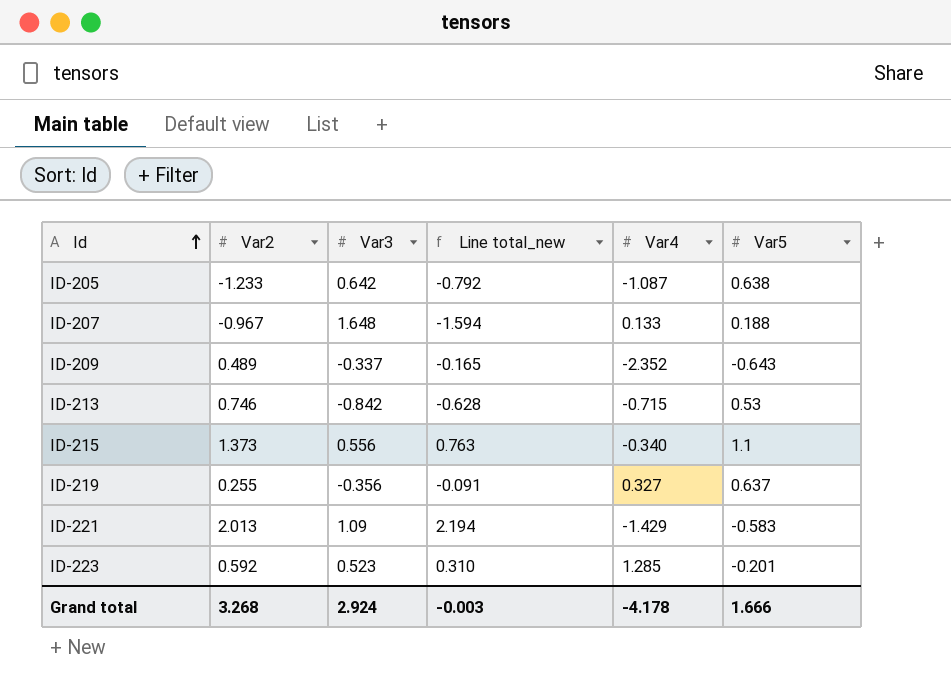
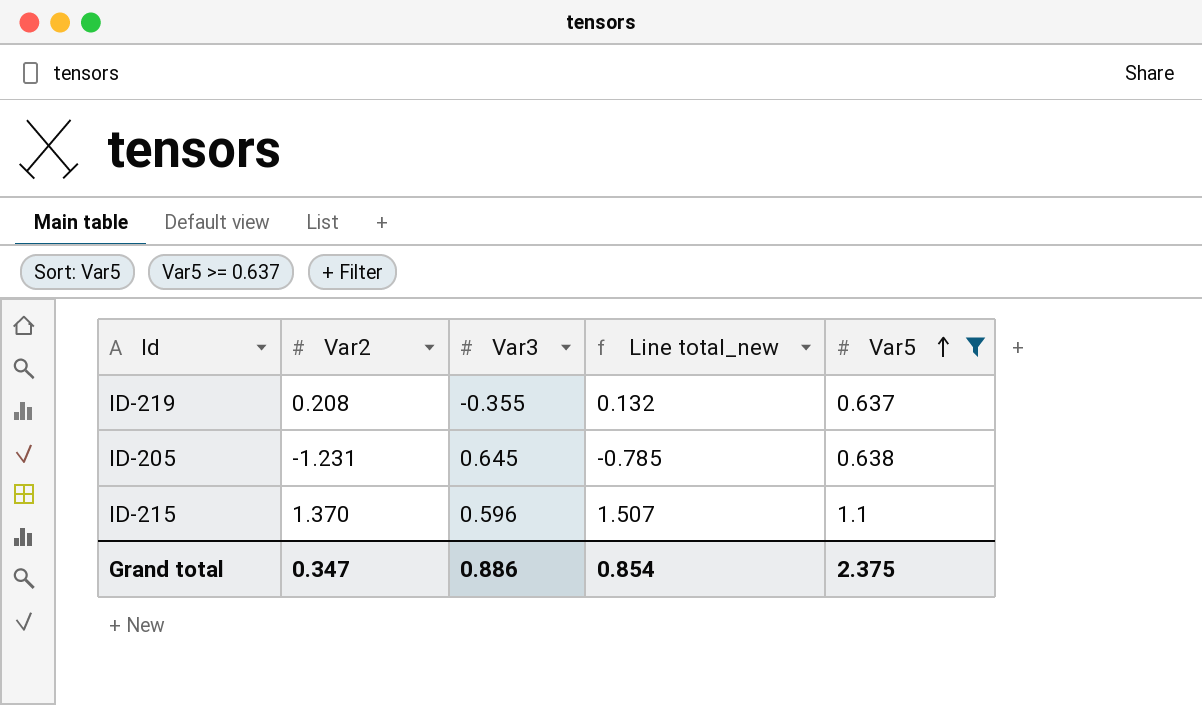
filter: none -> Var5 >= 0.637
row order: Id ascending -> Var5 ascending
column Var4 | position: 5 -> none
column Line total_new | formula: [Var2] * [Var3] -> [Var2] * [Var5]
ID-219 | Var2: 0.255 -> 0.208
ID-219 | Var3: -0.356 -> -0.355
ID-205 | Var2: -1.233 -> -1.231
ID-205 | Var3: 0.642 -> 0.645
ID-215 | Var2: 1.373 -> 1.370
ID-215 | Var3: 0.556 -> 0.596
Grand total | Var2: 3.268 -> 0.347
Grand total | Var3: 2.924 -> 0.886
Grand total | Line total_new: -0.003 -> 0.854
Grand total | Var5: 1.666 -> 2.375

